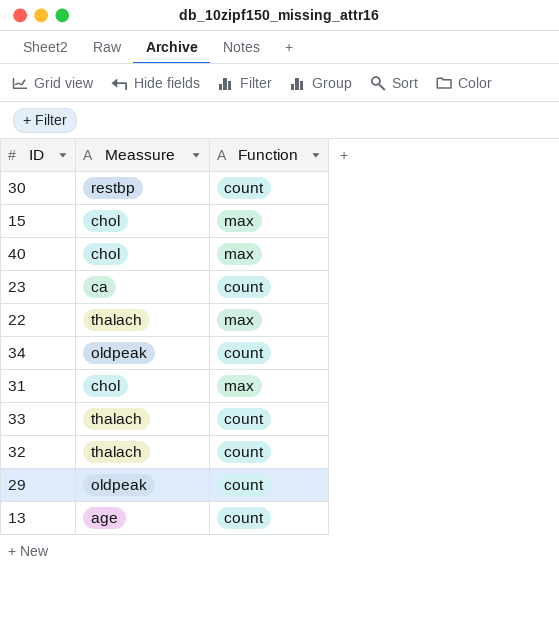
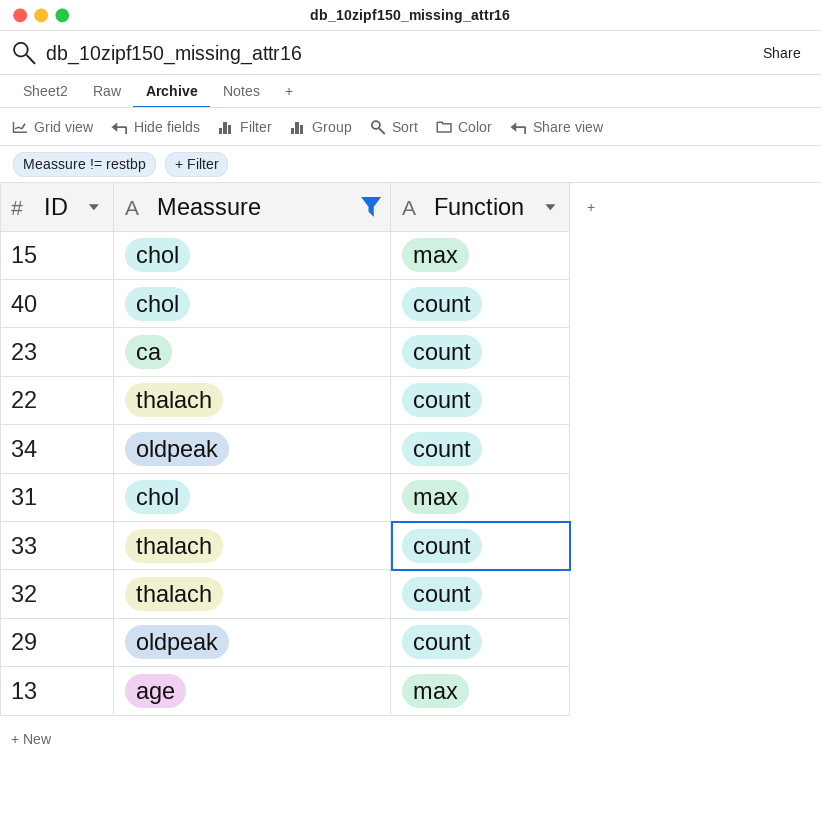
filter: none -> Meassure != restbp
40 | Function: max -> count
22 | Function: max -> count
13 | Function: count -> max

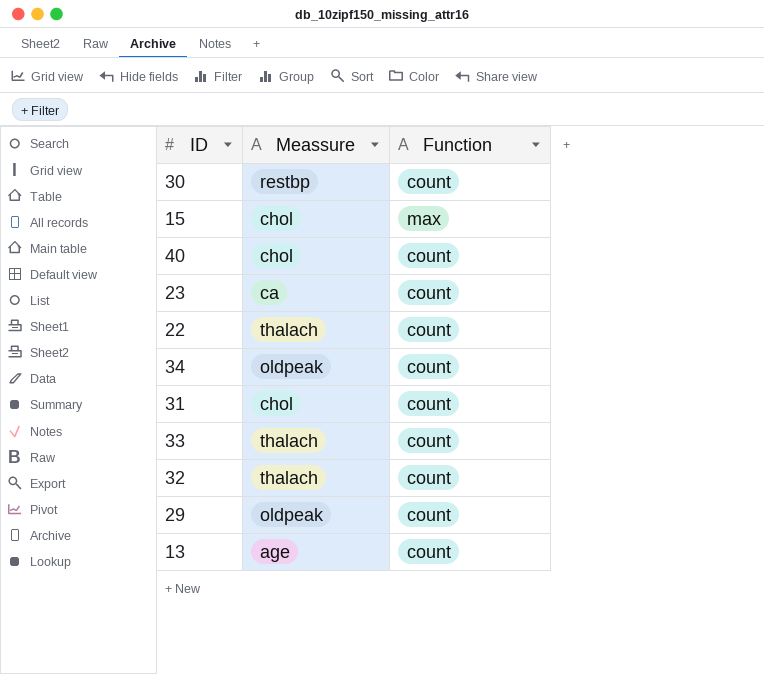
filter: Meassure != restbp -> none
31 | Function: max -> count
13 | Function: max -> count

